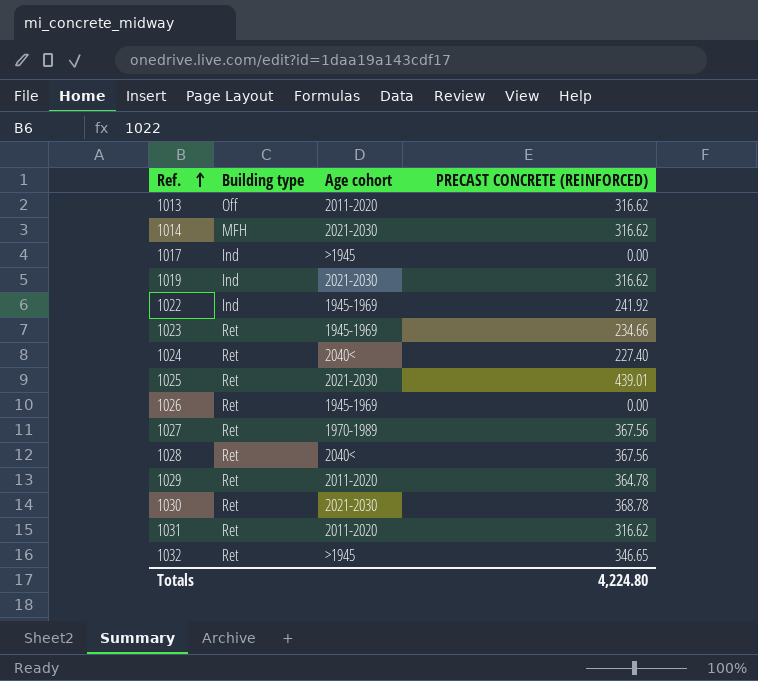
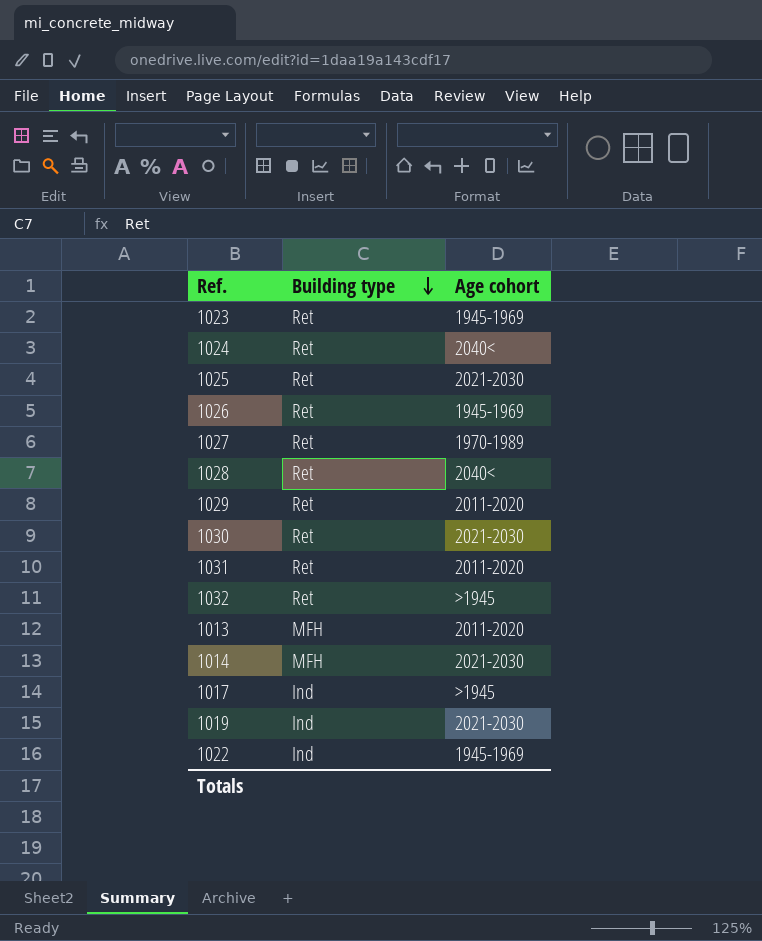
row order: Ref. ascending -> Building type descending
column PRECAST CONCRETE (REINFORCED) | position: 4 -> none
1013 | Building type: Off -> MFH

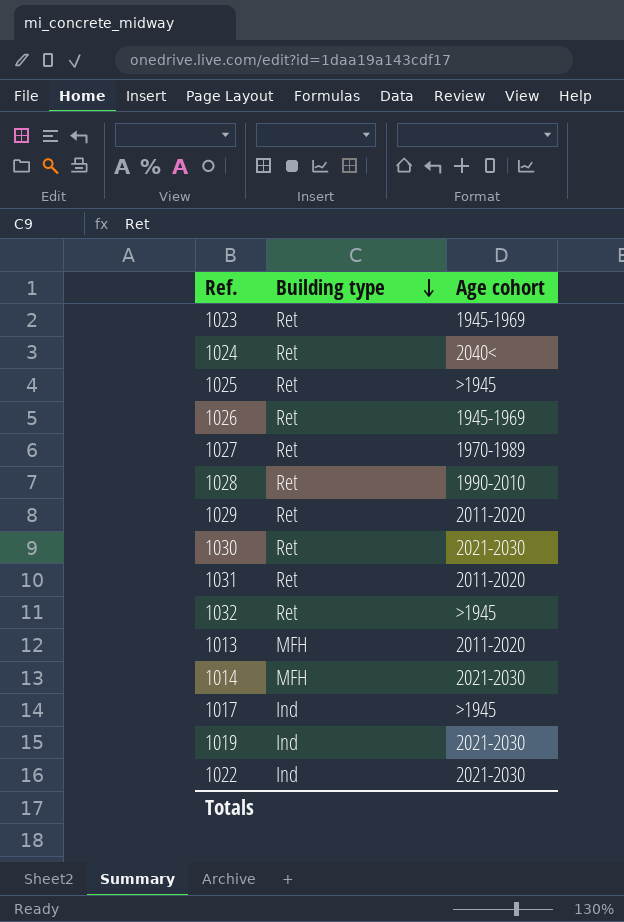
1025 | Age cohort: 2021-2030 -> >1945
1028 | Age cohort: 2040< -> 1990-2010
1022 | Age cohort: 1945-1969 -> 2021-2030

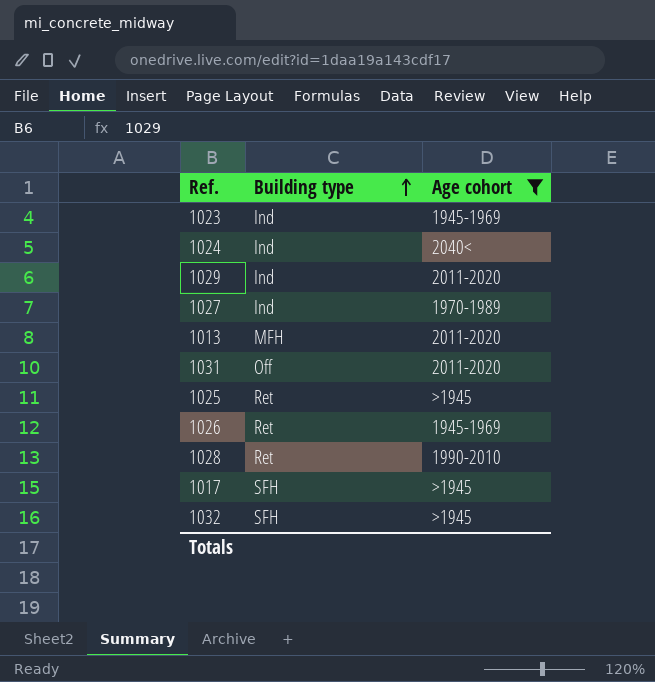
filter: none -> Age cohort != 2021-2030
row order: Building type descending -> Building type ascending
1023 | Building type: Ret -> Ind
1024 | Building type: Ret -> Ind
1029 | Building type: Ret -> Ind
1027 | Building type: Ret -> Ind
1031 | Building type: Ret -> Off
1017 | Building type: Ind -> SFH
1032 | Building type: Ret -> SFH

